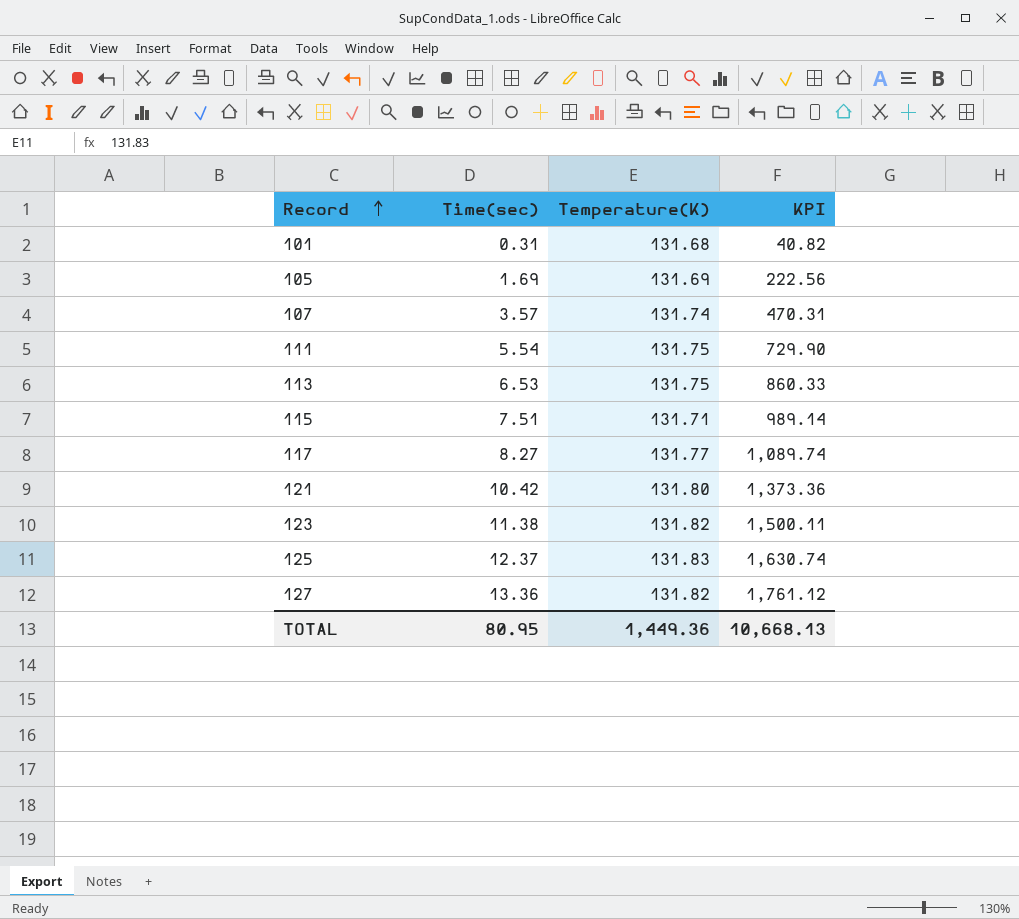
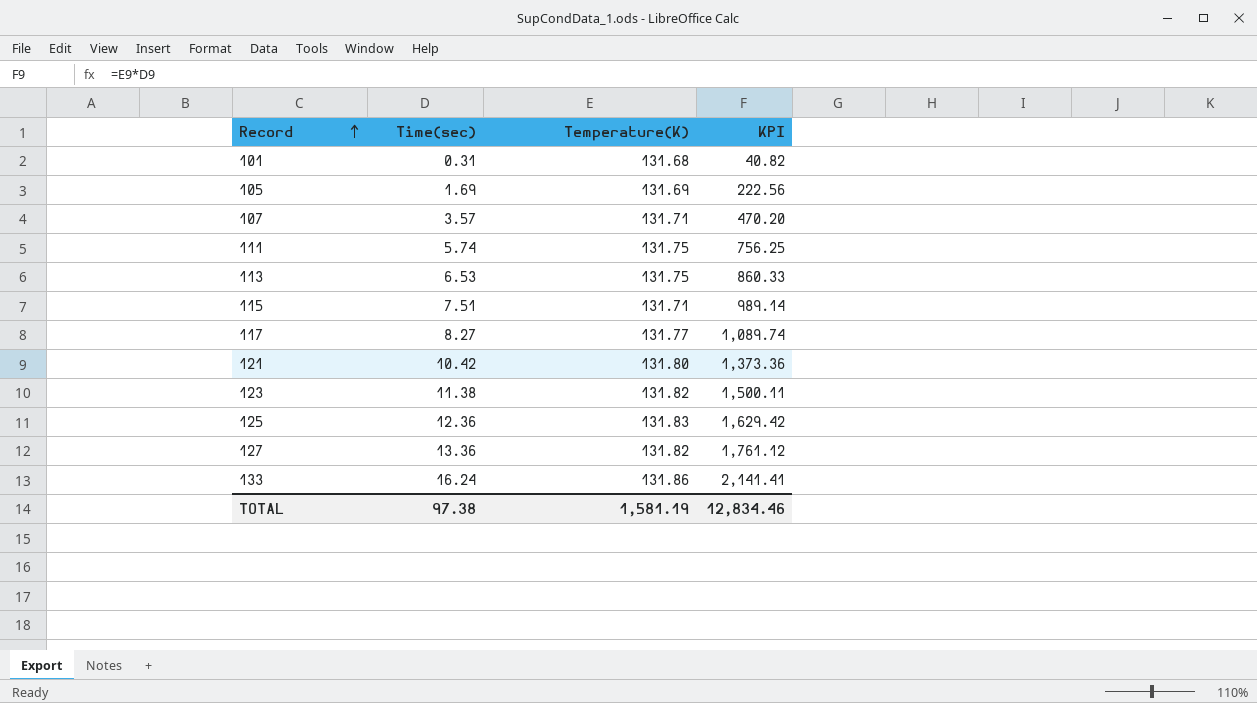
107 | Temperature(K): 131.74 -> 131.71
107 | KPI: 470.31 -> 470.20
111 | Time(sec): 5.54 -> 5.74
111 | KPI: 729.90 -> 756.25
125 | Time(sec): 12.37 -> 12.36
125 | KPI: 1,630.74 -> 1,629.42
row 133: none -> 16.24 | 131.86 | 2,141.41
TOTAL | Time(sec): 80.95 -> 97.38
TOTAL | Temperature(K): 1,449.36 -> 1,581.19
TOTAL | KPI: 10,668.13 -> 12,834.46

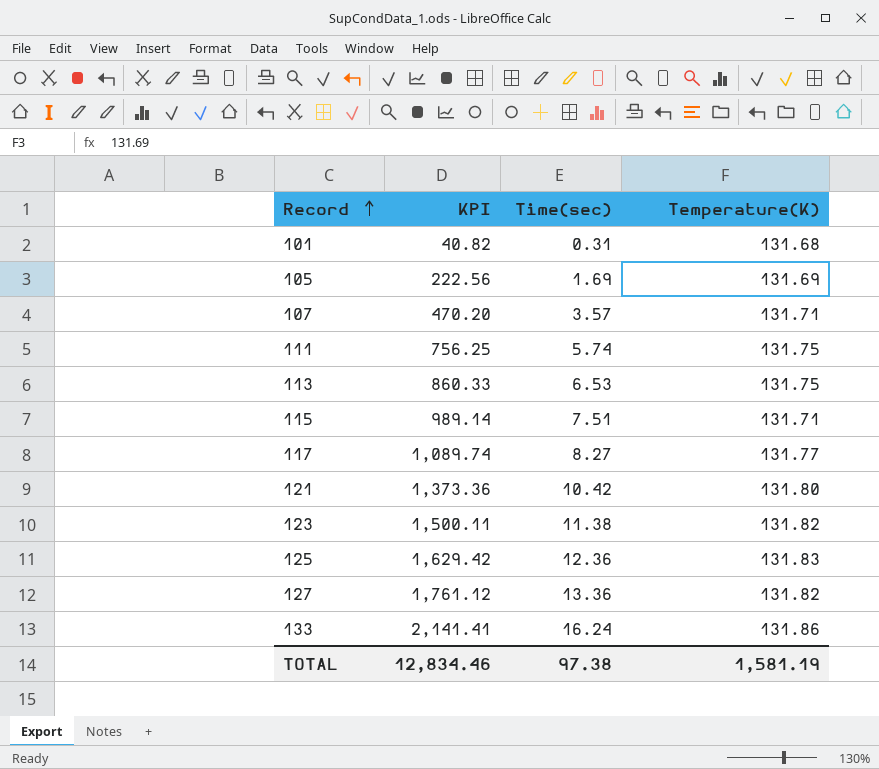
column KPI | position: 4 -> 2

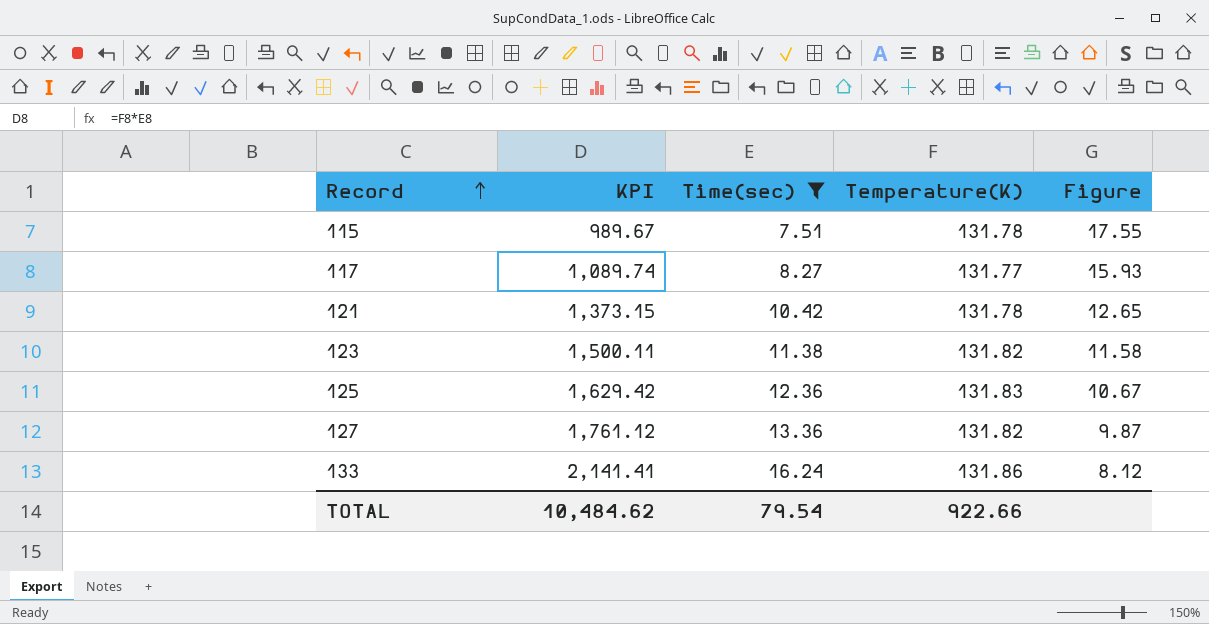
filter: none -> Time(sec) >= 7.51
column Figure | formula: none -> [Temperature(K)] / [Time(sec)]
115 | KPI: 989.14 -> 989.67
115 | Temperature(K): 131.71 -> 131.78
121 | KPI: 1,373.36 -> 1,373.15
121 | Temperature(K): 131.80 -> 131.78
TOTAL | KPI: 12,834.46 -> 10,484.62
TOTAL | Time(sec): 97.38 -> 79.54
TOTAL | Temperature(K): 1,581.19 -> 922.66

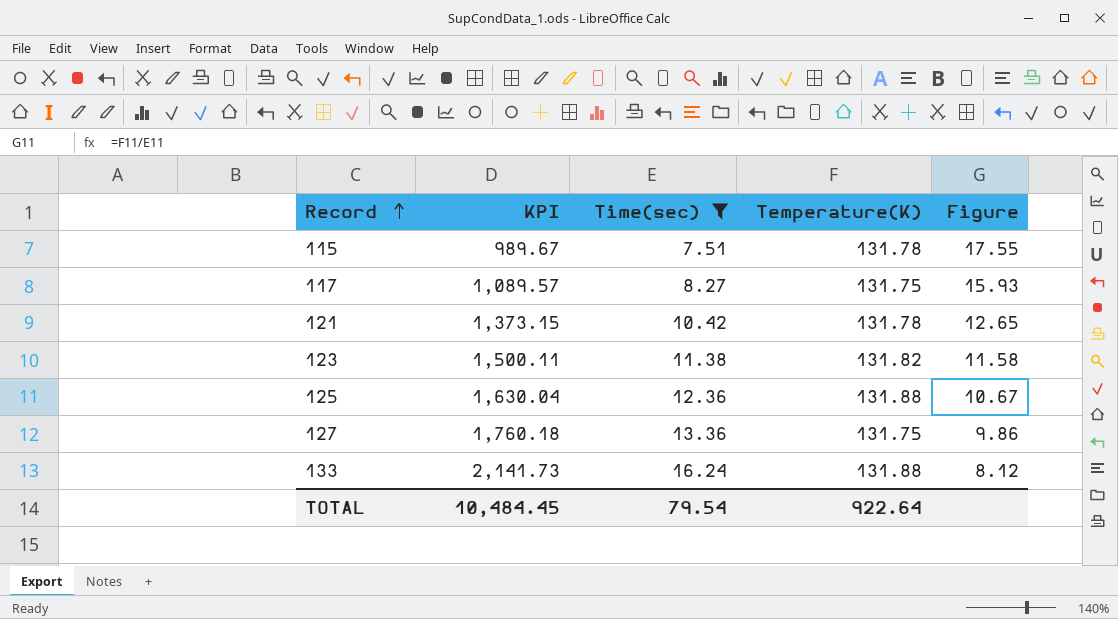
117 | KPI: 1,089.74 -> 1,089.57
117 | Temperature(K): 131.77 -> 131.75
125 | KPI: 1,629.42 -> 1,630.04
125 | Temperature(K): 131.83 -> 131.88
127 | KPI: 1,761.12 -> 1,760.18
127 | Temperature(K): 131.82 -> 131.75
127 | Figure: 9.87 -> 9.86
133 | KPI: 2,141.41 -> 2,141.73
133 | Temperature(K): 131.86 -> 131.88
TOTAL | KPI: 10,484.62 -> 10,484.45
TOTAL | Temperature(K): 922.66 -> 922.64

